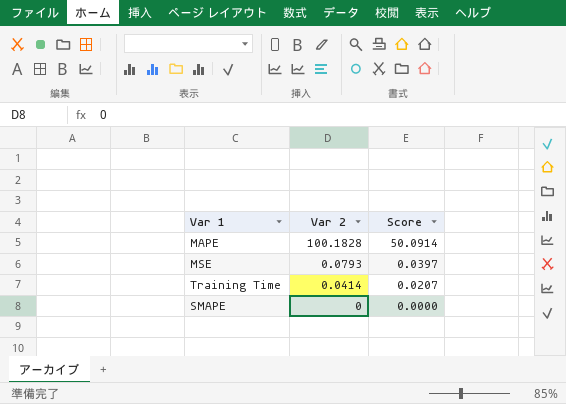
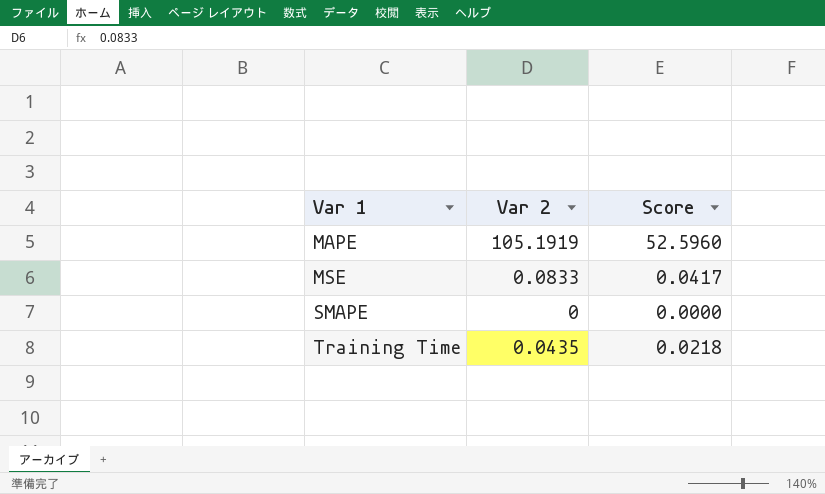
row order: Var 2 descending -> Var 1 ascending
MAPE | Var 2: 100.1828 -> 105.1919
MAPE | Score: 50.0914 -> 52.5960
MSE | Var 2: 0.0793 -> 0.0833
MSE | Score: 0.0397 -> 0.0417
Training Time | Var 2: 0.0414 -> 0.0435
Training Time | Score: 0.0207 -> 0.0218

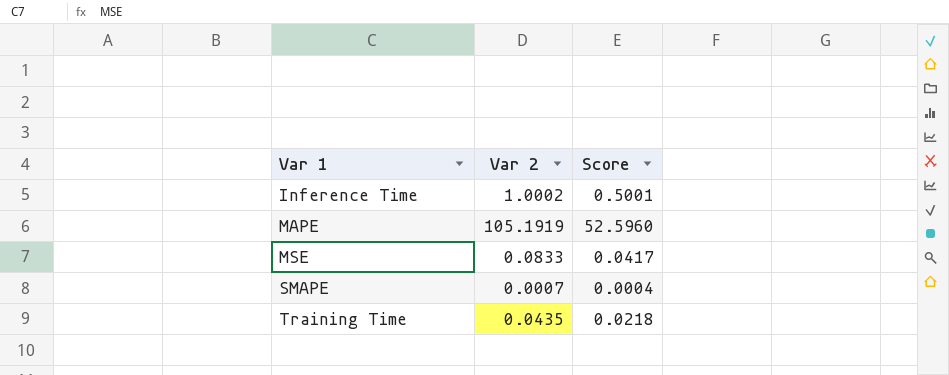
row Inference Time: none -> 1.0002 | 0.5001
SMAPE | Var 2: 0 -> 0.0007
SMAPE | Score: 0.0000 -> 0.0004

